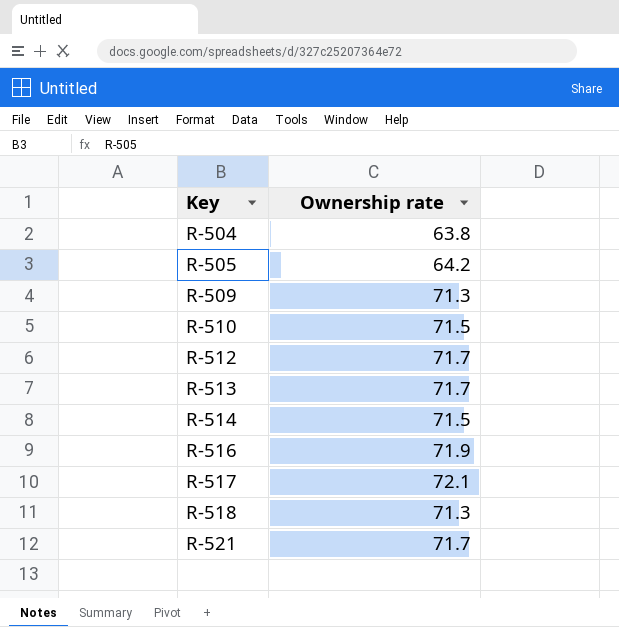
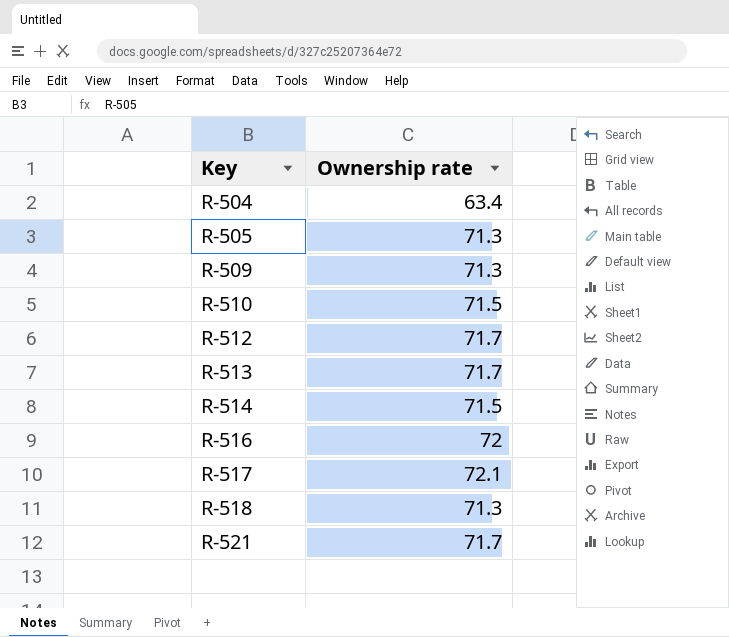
R-504 | Ownership rate: 63.8 -> 63.4
R-505 | Ownership rate: 64.2 -> 71.3
R-516 | Ownership rate: 71.9 -> 72

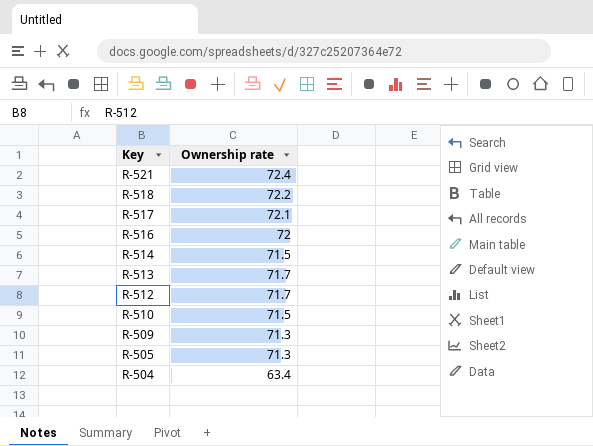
row order: Key ascending -> Key descending
R-521 | Ownership rate: 71.7 -> 72.4
R-518 | Ownership rate: 71.3 -> 72.2

